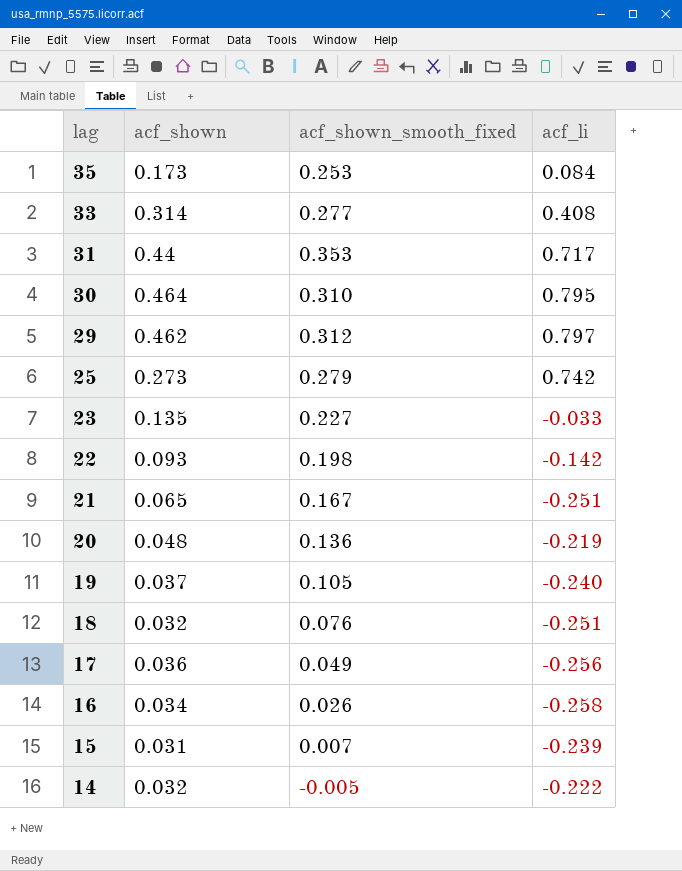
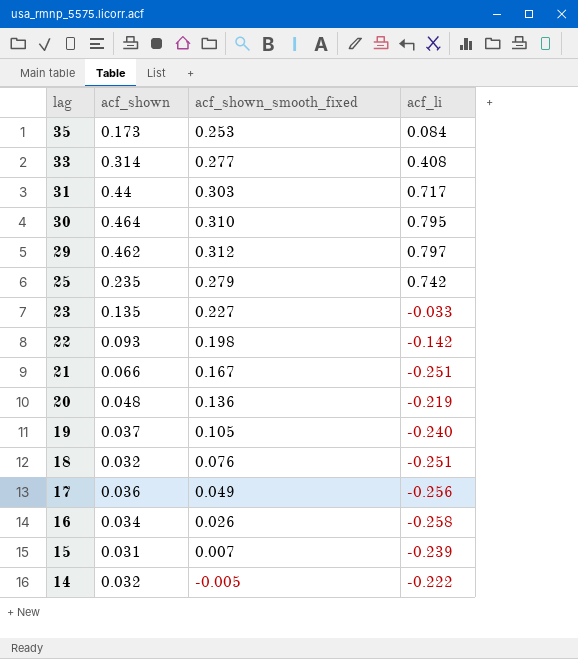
31 | acf_shown_smooth_fixed: 0.353 -> 0.303
25 | acf_shown: 0.273 -> 0.235
21 | acf_shown: 0.065 -> 0.066

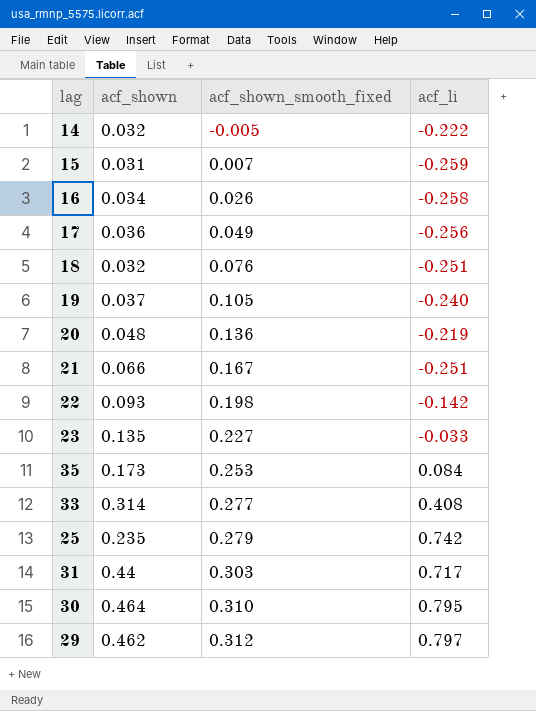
row order: lag descending -> acf_shown_smooth_fixed ascending
15 | acf_li: -0.239 -> -0.259

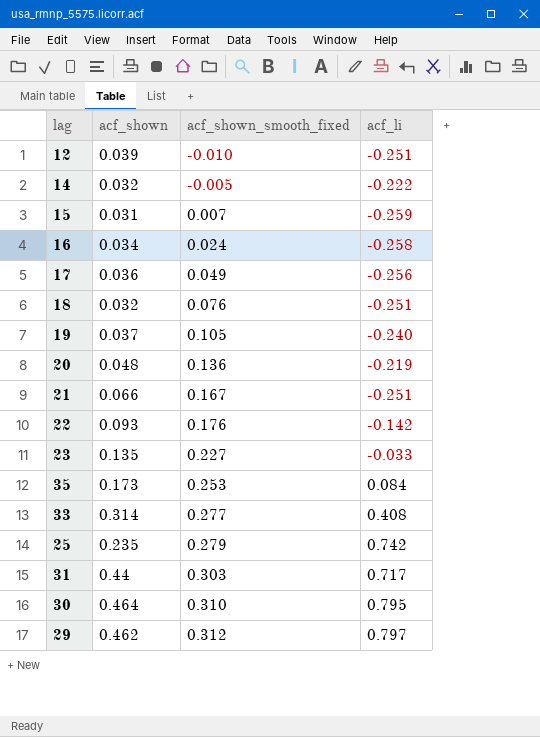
row 12: none -> 0.039 | -0.010 | -0.251
16 | acf_shown_smooth_fixed: 0.026 -> 0.024
22 | acf_shown_smooth_fixed: 0.198 -> 0.176

